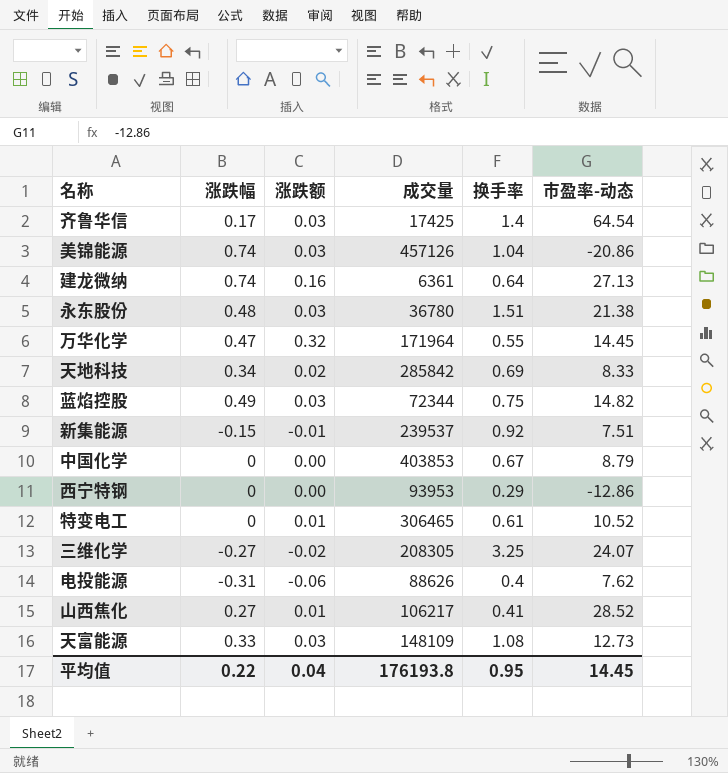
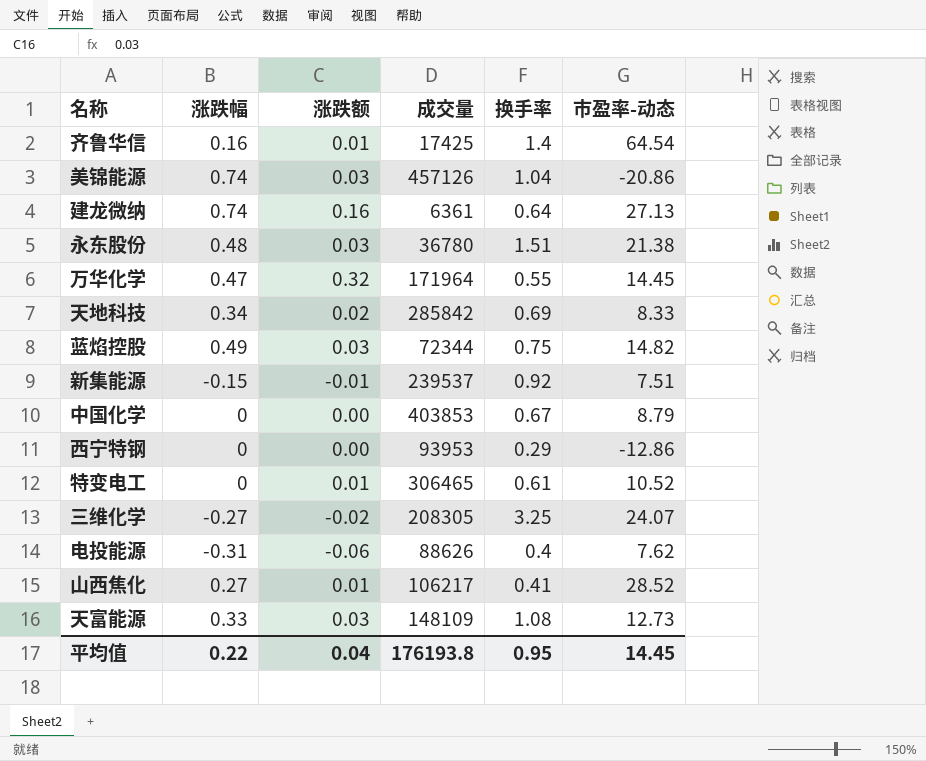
齐鲁华信 | 涨跌幅: 0.17 -> 0.16
齐鲁华信 | 涨跌额: 0.03 -> 0.01

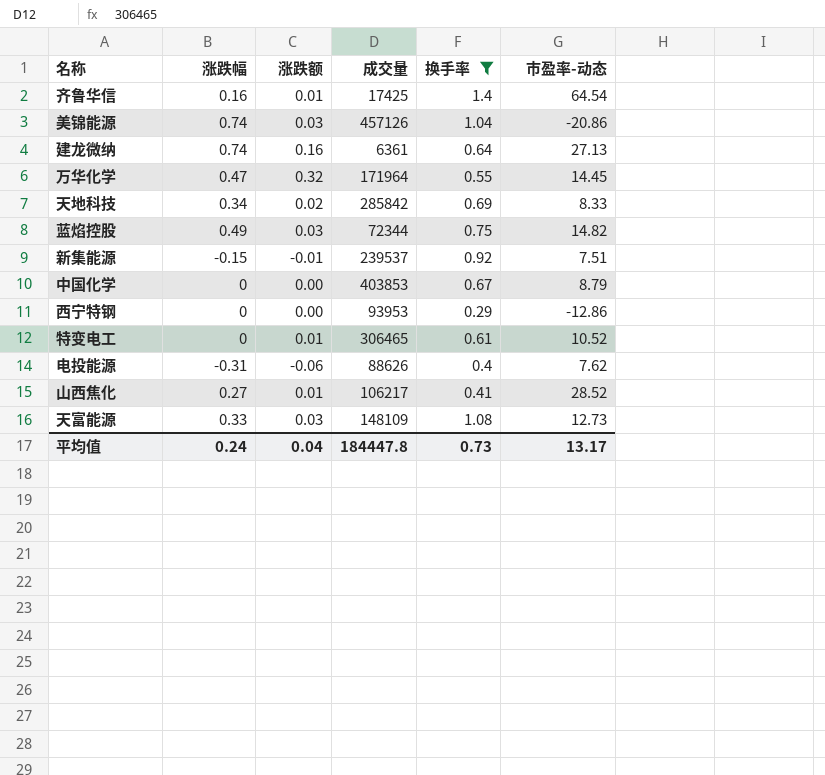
filter: none -> 换手率 <= 1.4
平均值 | 涨跌幅: 0.22 -> 0.24
平均值 | 成交量: 176193.8 -> 184447.8
平均值 | 换手率: 0.95 -> 0.73
平均值 | 市盈率-动态: 14.45 -> 13.17

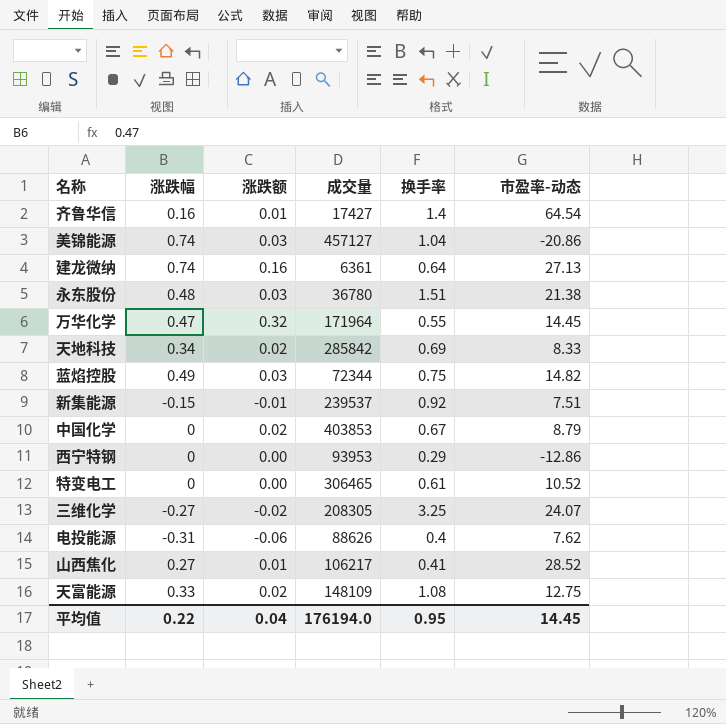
filter: 换手率 <= 1.4 -> none
齐鲁华信 | 成交量: 17425 -> 17427
美锦能源 | 成交量: 457126 -> 457127
中国化学 | 涨跌额: 0.00 -> 0.02
特变电工 | 涨跌额: 0.01 -> 0.00
天富能源 | 涨跌额: 0.03 -> 0.02
天富能源 | 市盈率-动态: 12.73 -> 12.75
平均值 | 涨跌幅: 0.24 -> 0.22
平均值 | 成交量: 184447.8 -> 176194.0
平均值 | 换手率: 0.73 -> 0.95
平均值 | 市盈率-动态: 13.17 -> 14.45

